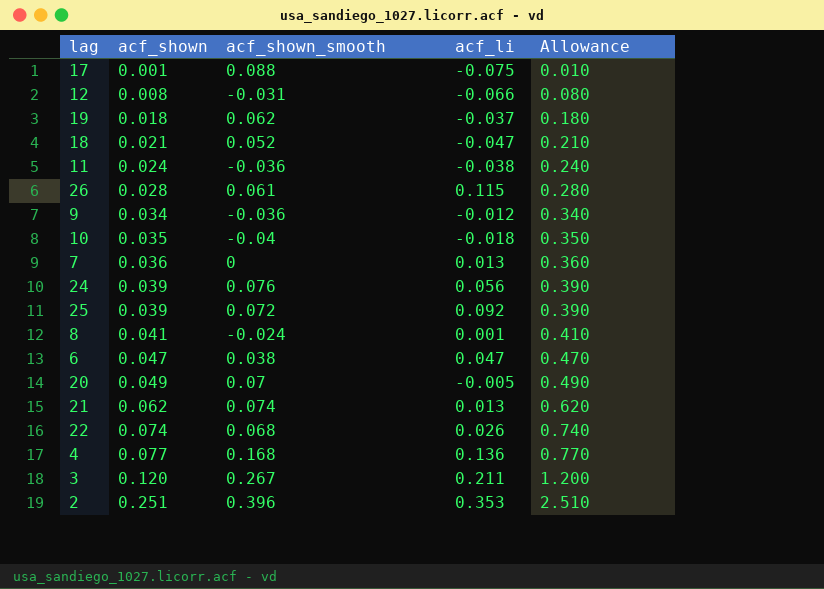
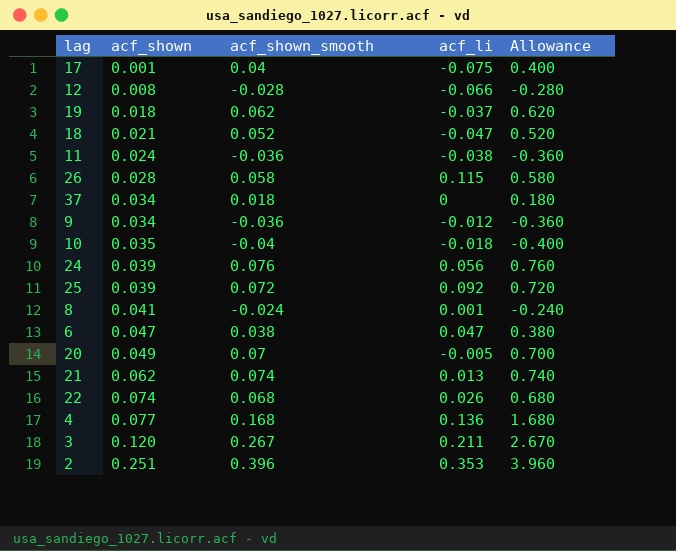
column Allowance | formula: [acf_shown] * 10 -> [acf_shown_smooth] * 10
row 7: 0.036 | 0 | 0.013 | 0.360 -> none
17 | acf_shown_smooth: 0.088 -> 0.04
12 | acf_shown_smooth: -0.031 -> -0.028
26 | acf_shown_smooth: 0.061 -> 0.058
row 37: none -> 0.034 | 0.018 | 0 | 0.180

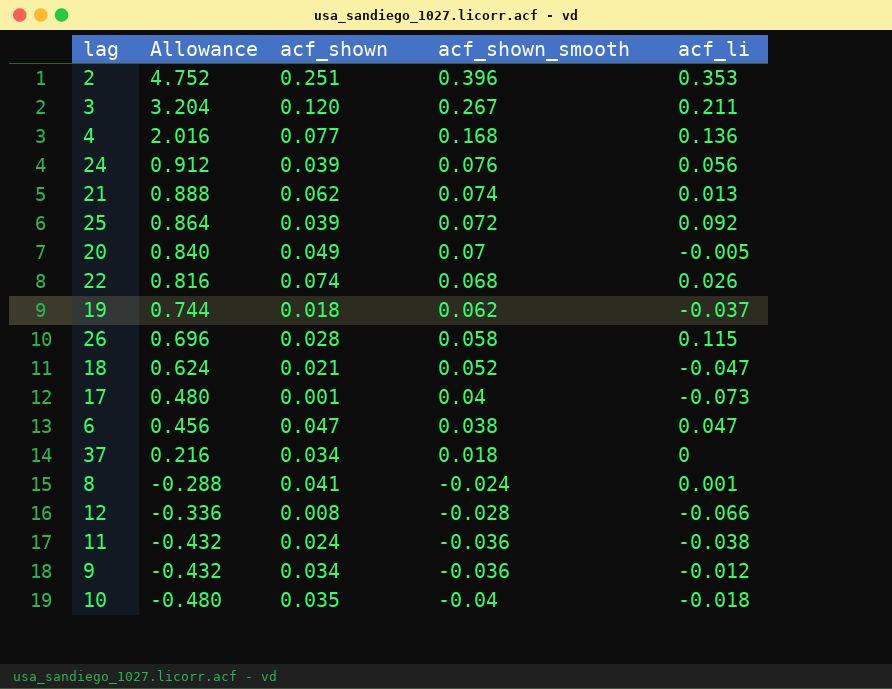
row order: acf_shown ascending -> Allowance descending
column Allowance | formula: [acf_shown_smooth] * 10 -> [acf_shown_smooth] * 12
column Allowance | position: 5 -> 2
17 | acf_li: -0.075 -> -0.073

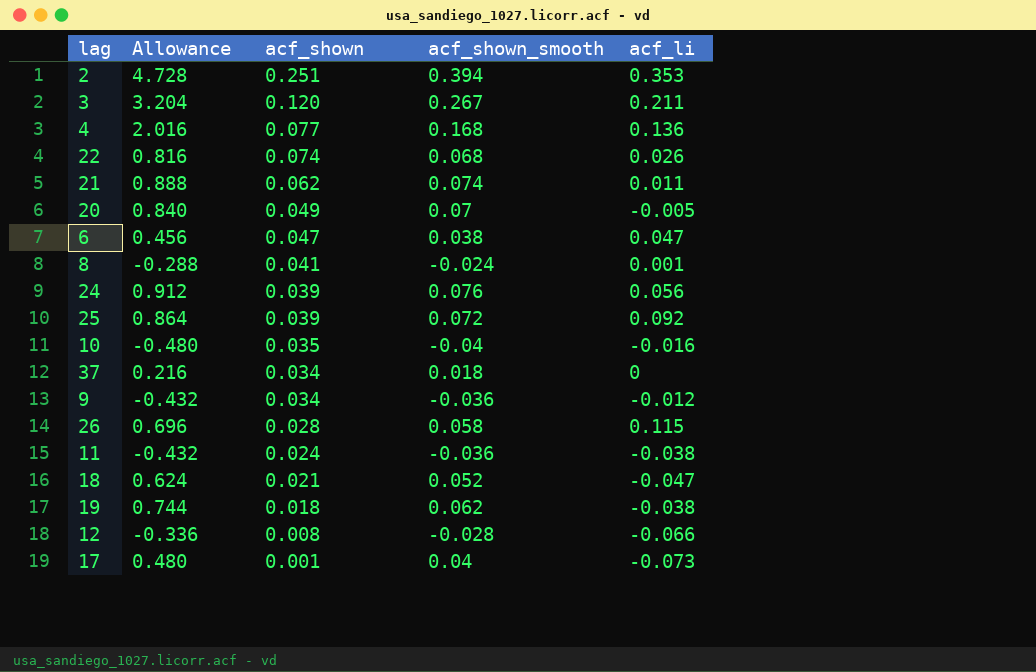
row order: Allowance descending -> acf_shown descending
2 | Allowance: 4.752 -> 4.728
2 | acf_shown_smooth: 0.396 -> 0.394
21 | acf_li: 0.013 -> 0.011
10 | acf_li: -0.018 -> -0.016
19 | acf_li: -0.037 -> -0.038

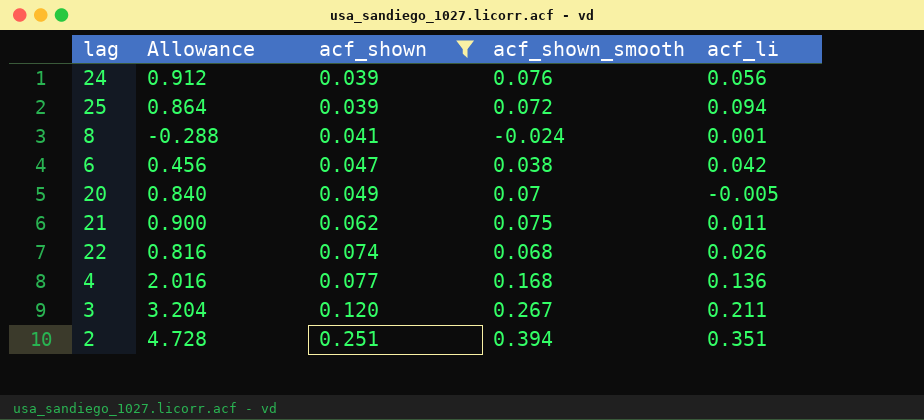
filter: none -> acf_shown >= 0.039
row order: acf_shown descending -> acf_shown ascending
25 | acf_li: 0.092 -> 0.094
6 | acf_li: 0.047 -> 0.042
21 | Allowance: 0.888 -> 0.900
21 | acf_shown_smooth: 0.074 -> 0.075
2 | acf_li: 0.353 -> 0.351

